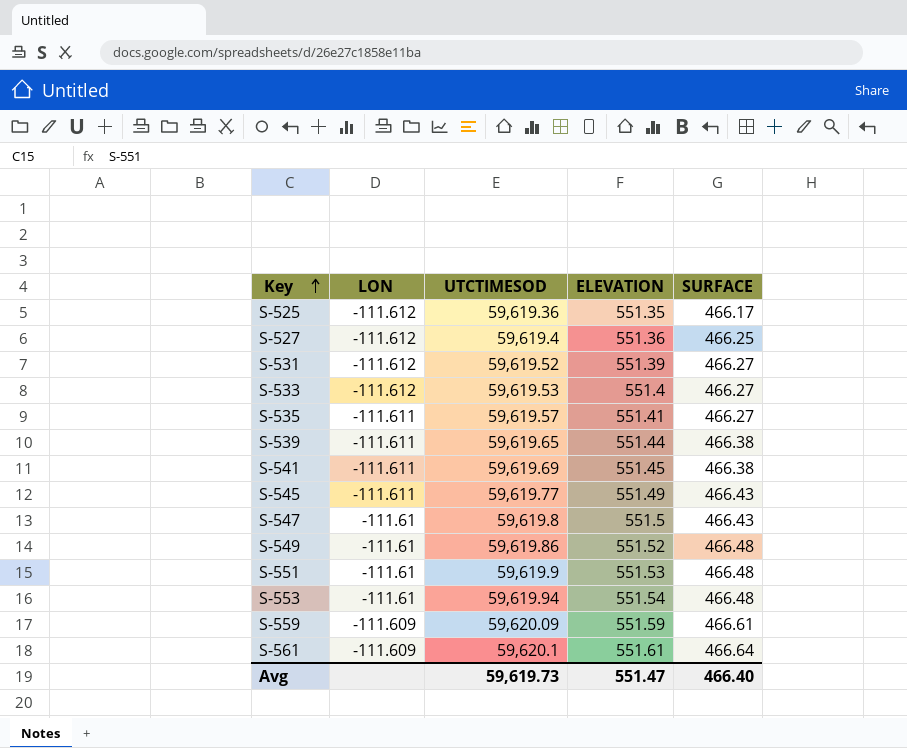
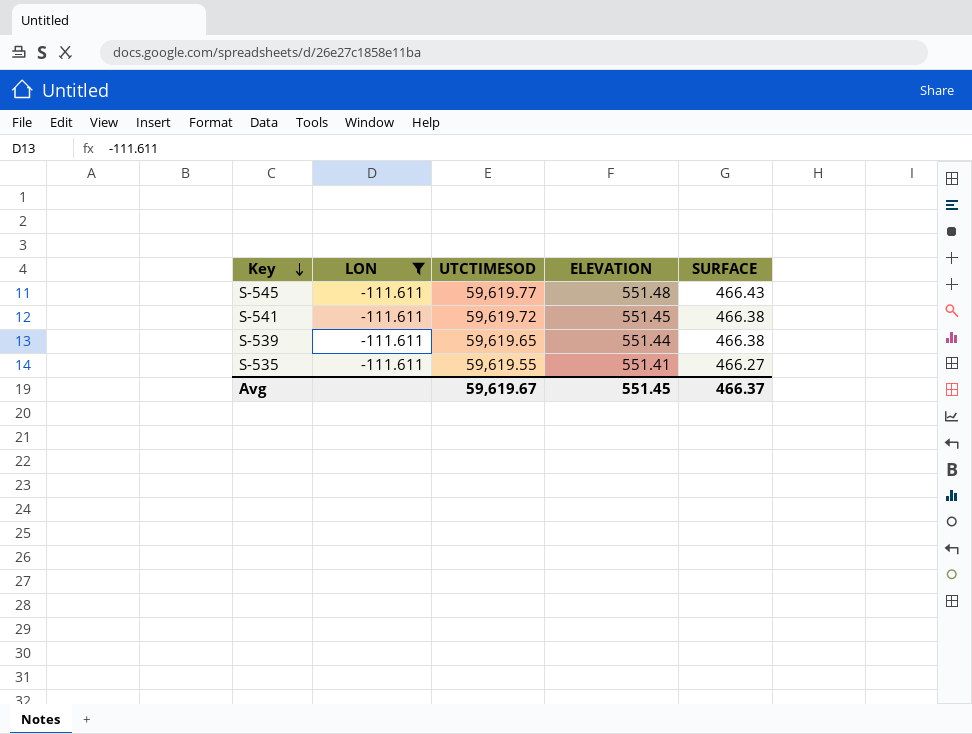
filter: none -> LON = -111.611
row order: Key ascending -> Key descending
S-545 | ELEVATION: 551.49 -> 551.48
S-541 | UTCTIMESOD: 59,619.69 -> 59,619.72
S-535 | UTCTIMESOD: 59,619.57 -> 59,619.55
Avg | UTCTIMESOD: 59,619.73 -> 59,619.67
Avg | ELEVATION: 551.47 -> 551.45
Avg | SURFACE: 466.40 -> 466.37

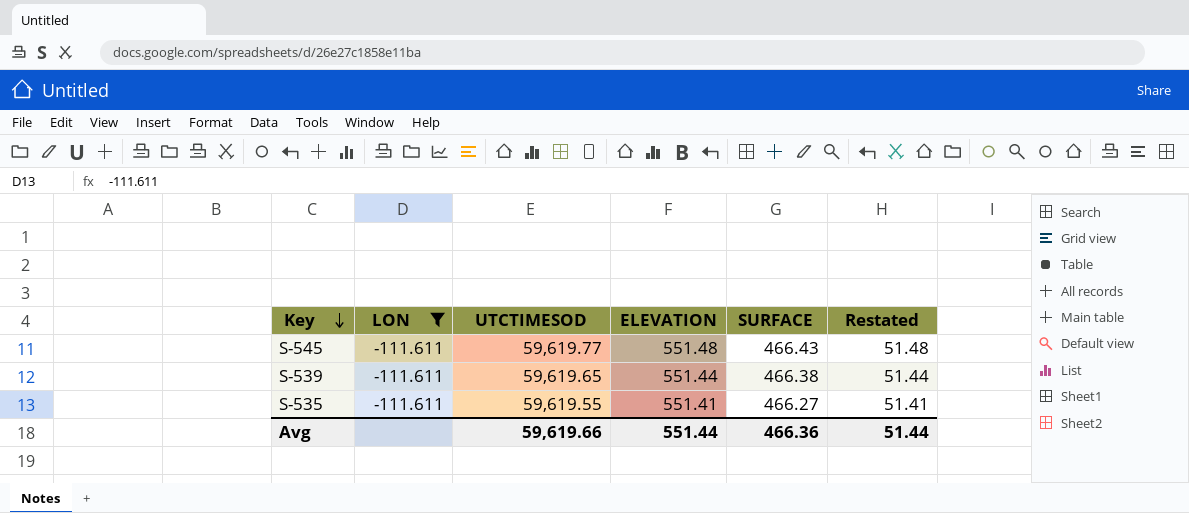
column Restated | formula: none -> [ELEVATION] - 500
row S-541: -111.611 | 59,619.72 | 551.45 | 466.38 -> none
Avg | UTCTIMESOD: 59,619.67 -> 59,619.66
Avg | ELEVATION: 551.45 -> 551.44
Avg | SURFACE: 466.37 -> 466.36

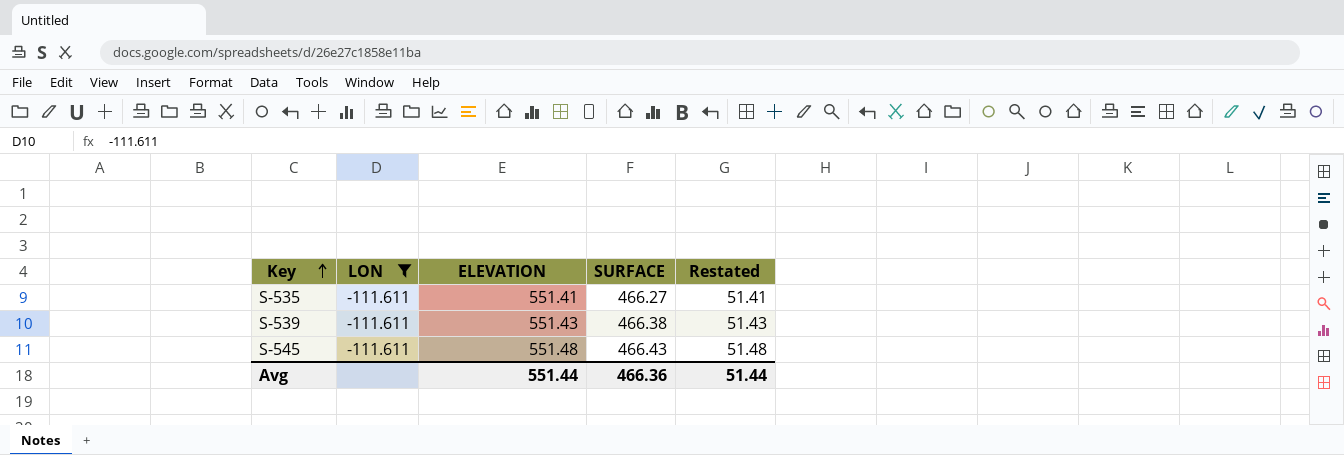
row order: Key descending -> Key ascending
column UTCTIMESOD | position: 3 -> none
S-539 | ELEVATION: 551.44 -> 551.43
S-539 | Restated: 51.44 -> 51.43

